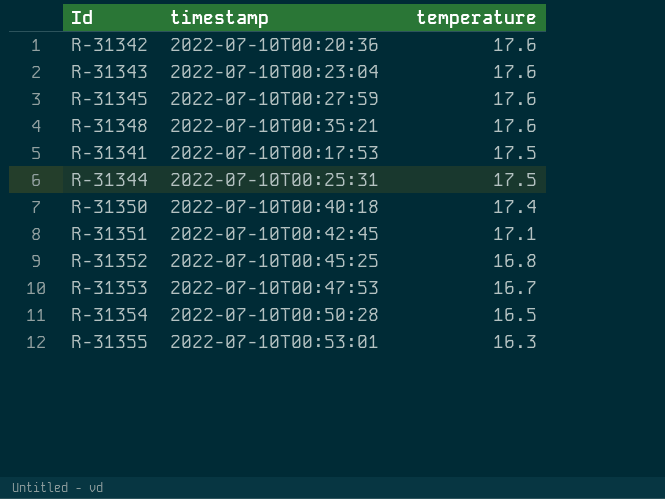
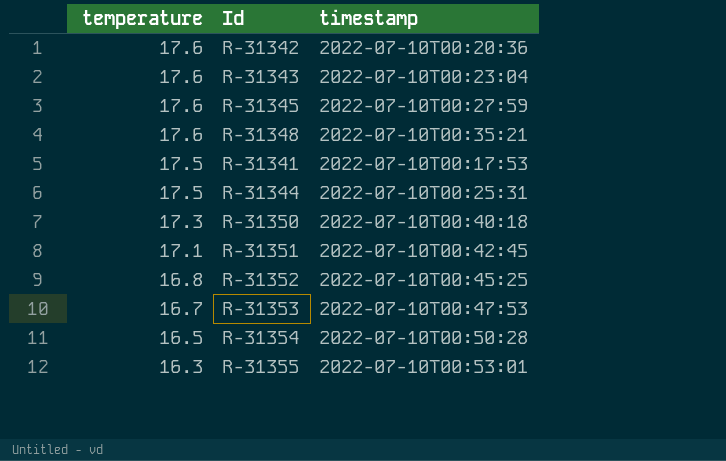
column temperature | position: 3 -> 1
R-31350 | temperature: 17.4 -> 17.3

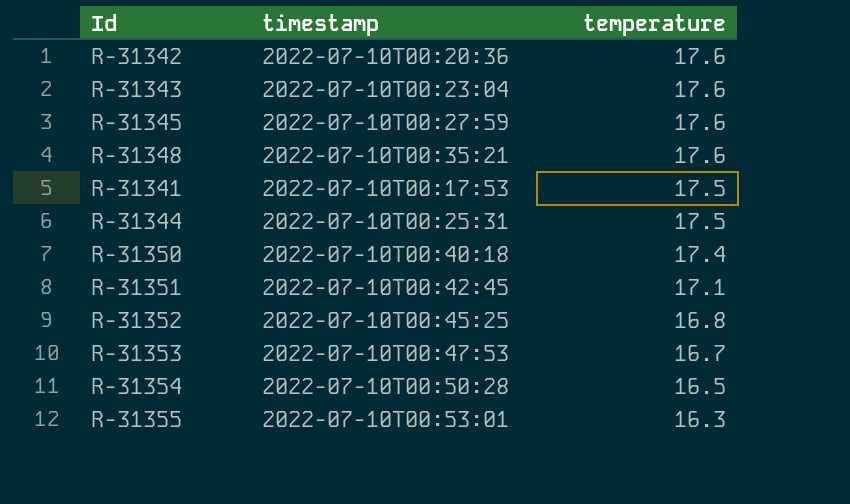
column temperature | position: 1 -> 3
R-31350 | temperature: 17.3 -> 17.4

